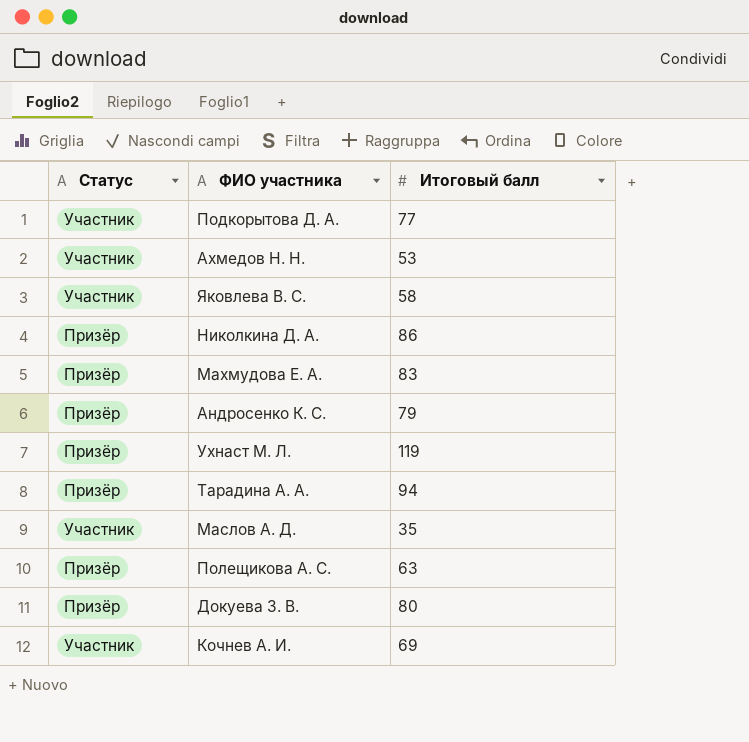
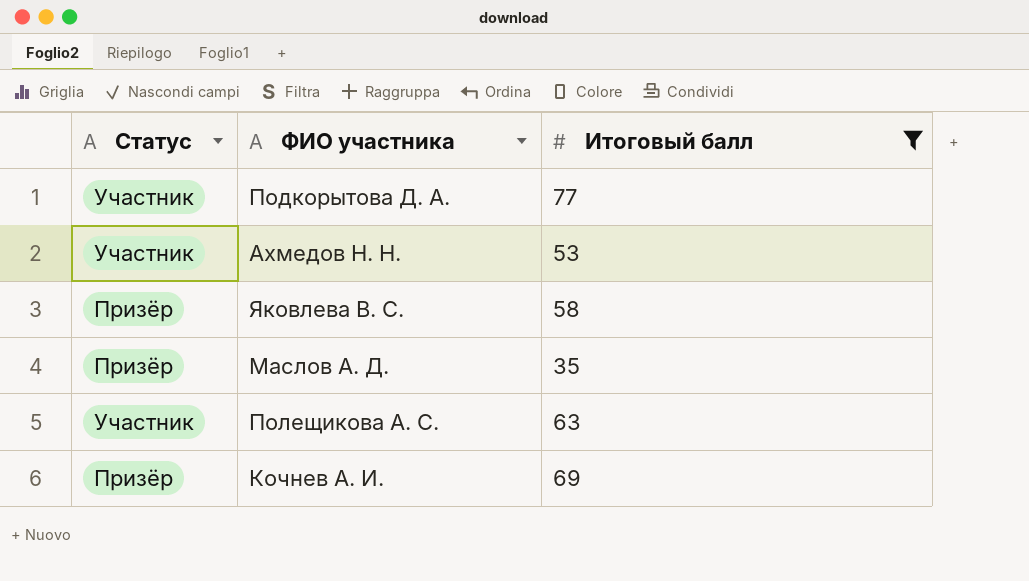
filter: none -> Итоговый балл <= 77
Яковлева В. С. | Статус: Участник -> Призёр
Маслов А. Д. | Статус: Участник -> Призёр
Полещикова А. С. | Статус: Призёр -> Участник
Кочнев А. И. | Статус: Участник -> Призёр

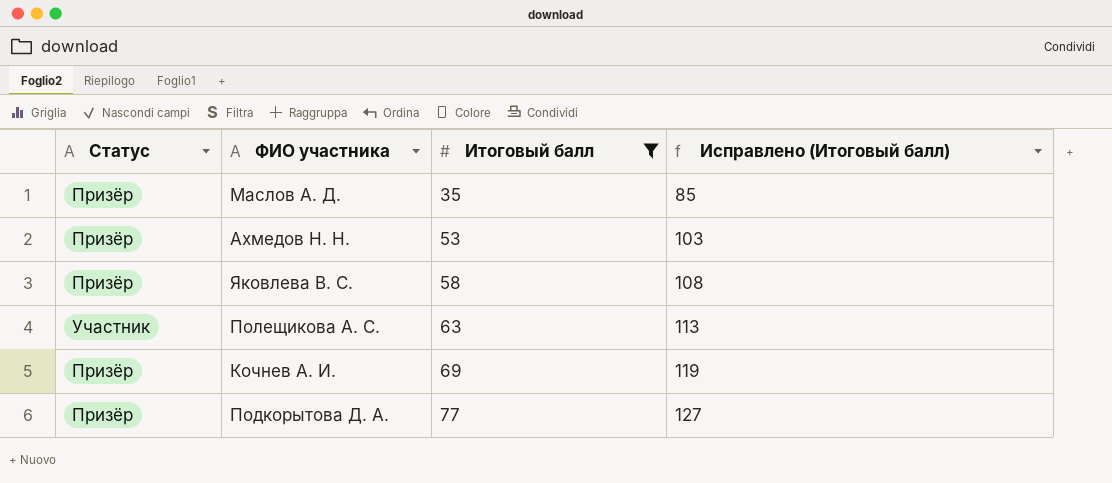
row order: none -> Итоговый балл ascending
column Исправлено (Итоговый балл) | formula: none -> [Итоговый балл] + 50
Ахмедов Н. Н. | Статус: Участник -> Призёр
Подкорытова Д. А. | Статус: Участник -> Призёр

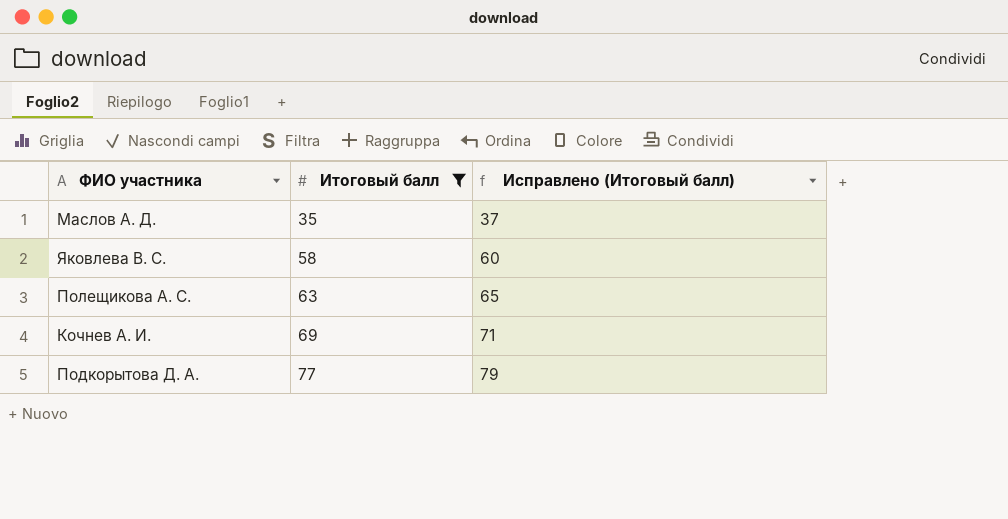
column Статус | position: 1 -> none
column Исправлено (Итоговый балл) | formula: [Итоговый балл] + 50 -> [Итоговый балл] + 2
row Ахмедов Н. Н.: Призёр | 53 | 103 -> none

